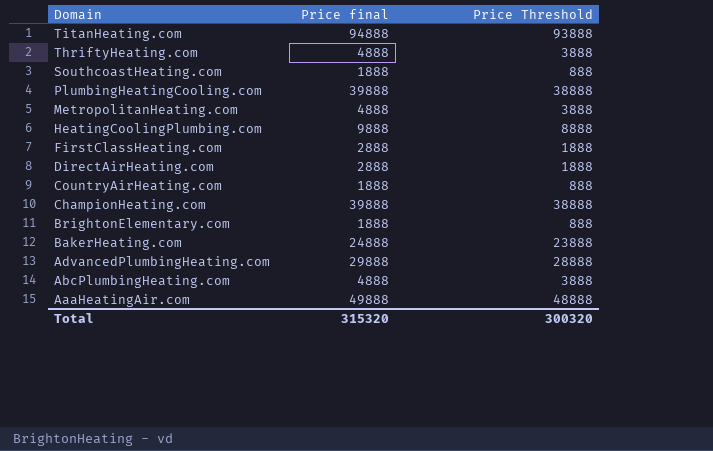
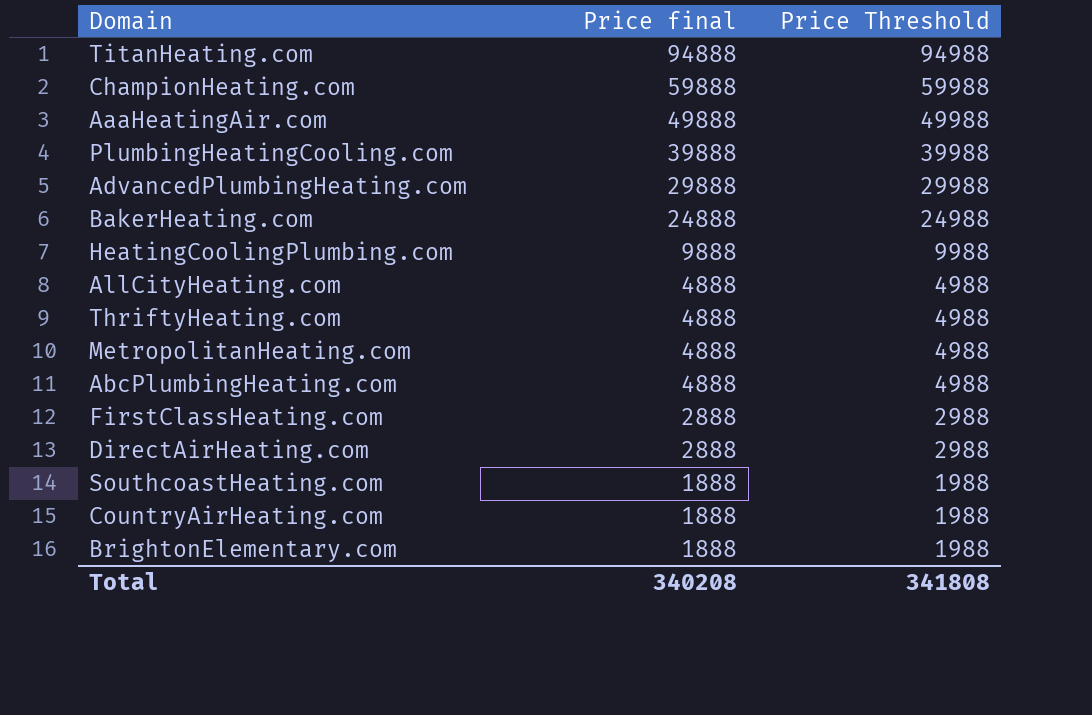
row order: Domain descending -> Price final descending
column Price Threshold | formula: [Price final] - 1000 -> [Price final] + 100
ChampionHeating.com | Price final: 39888 -> 59888
row AllCityHeating.com: none -> 4888 | 4988
Total | Price final: 315320 -> 340208
Total | Price Threshold: 300320 -> 341808

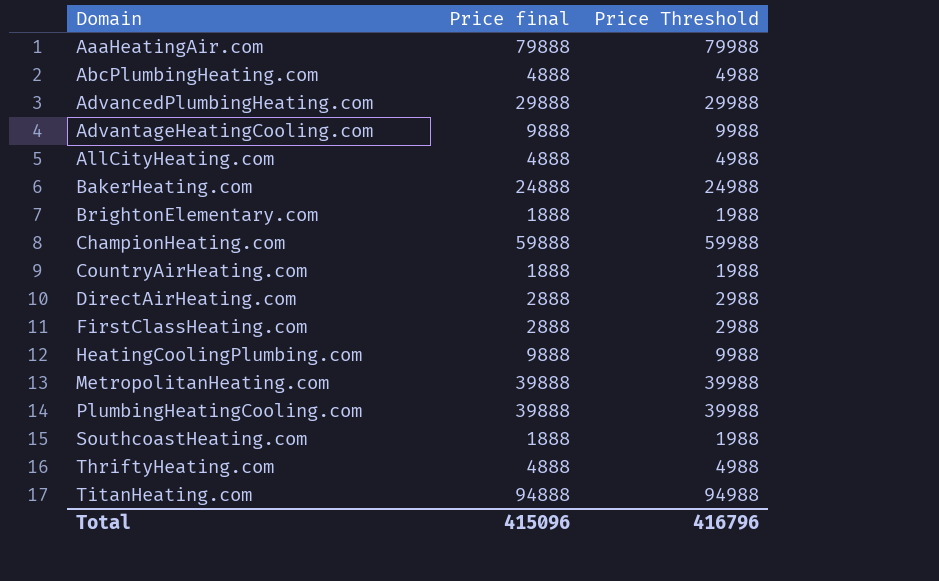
row order: Price final descending -> Domain ascending
AaaHeatingAir.com | Price final: 49888 -> 79888
AaaHeatingAir.com | Price Threshold: 49988 -> 79988
row AdvantageHeatingCooling.com: none -> 9888 | 9988
MetropolitanHeating.com | Price final: 4888 -> 39888
MetropolitanHeating.com | Price Threshold: 4988 -> 39988
Total | Price final: 340208 -> 415096
Total | Price Threshold: 341808 -> 416796

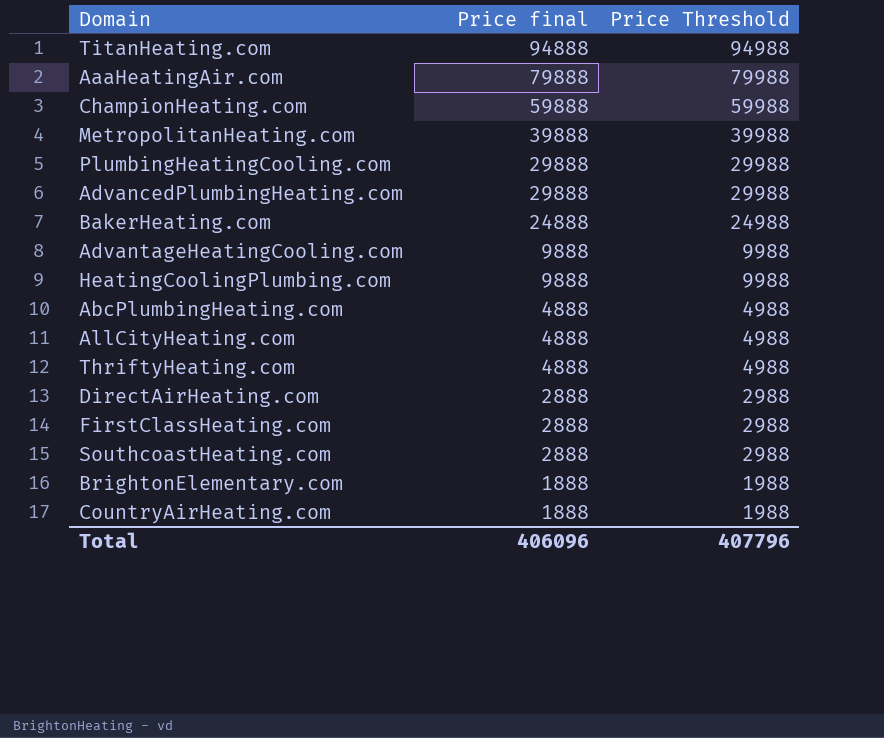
row order: Domain ascending -> Price final descending
PlumbingHeatingCooling.com | Price final: 39888 -> 29888
PlumbingHeatingCooling.com | Price Threshold: 39988 -> 29988
SouthcoastHeating.com | Price final: 1888 -> 2888
SouthcoastHeating.com | Price Threshold: 1988 -> 2988
Total | Price final: 415096 -> 406096
Total | Price Threshold: 416796 -> 407796

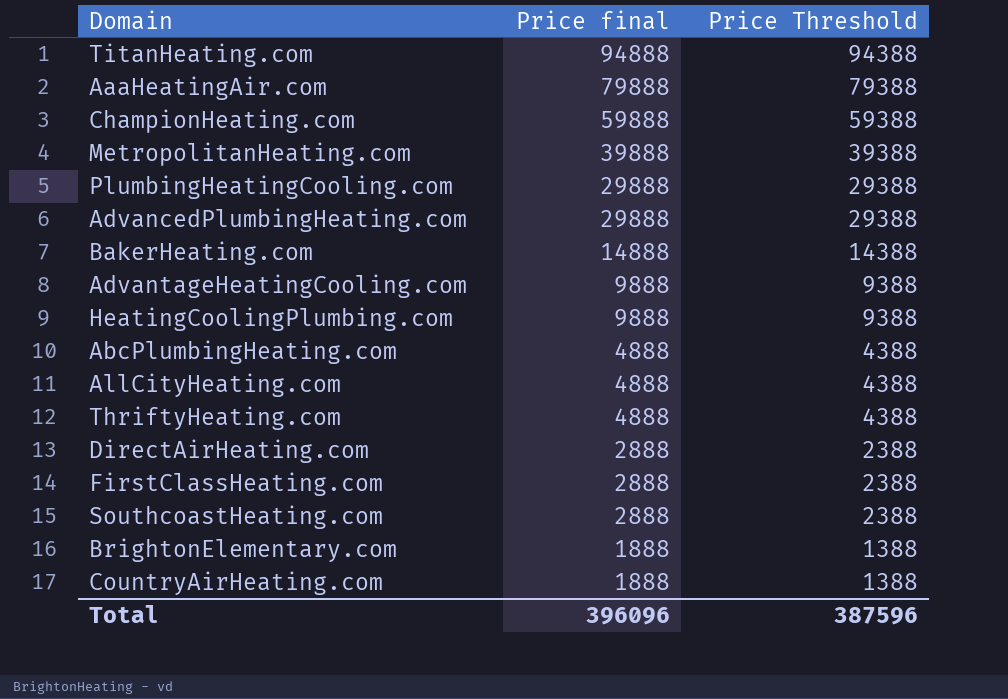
column Price Threshold | formula: [Price final] + 100 -> [Price final] - 500
BakerHeating.com | Price final: 24888 -> 14888
Total | Price final: 406096 -> 396096
Total | Price Threshold: 407796 -> 387596

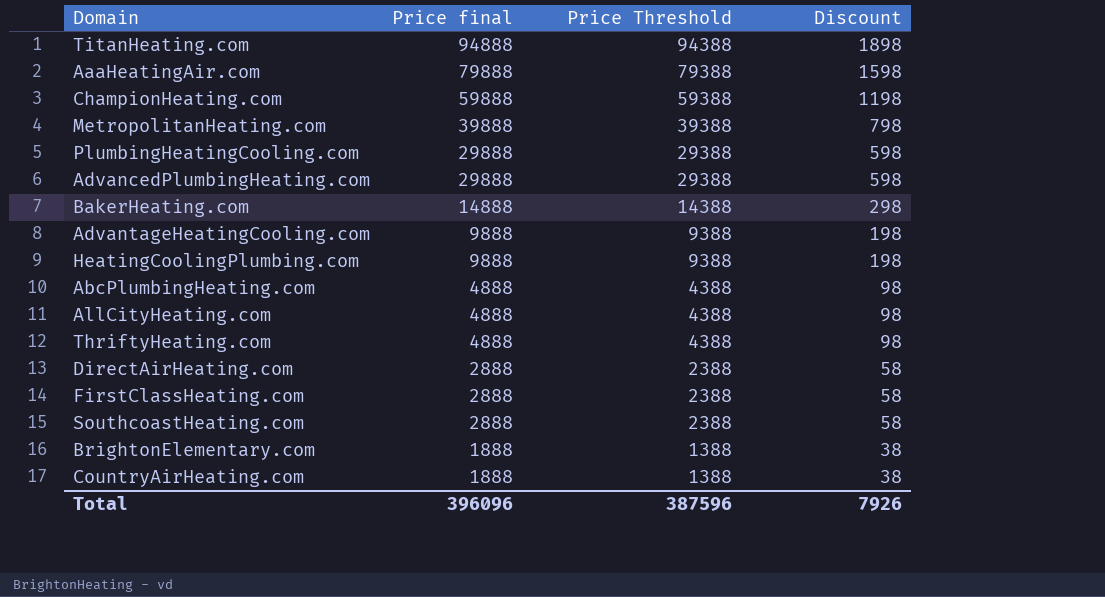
column Discount | formula: none -> [Price final] * 0.02

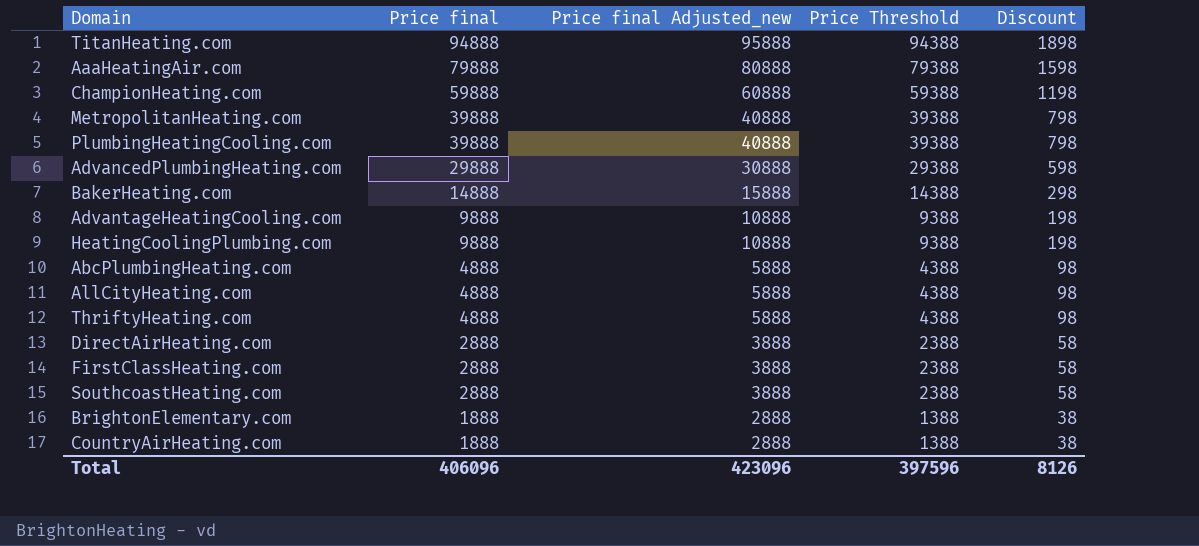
column Price final Adjusted_new | formula: none -> [Price final] + 1000
PlumbingHeatingCooling.com | Price final: 29888 -> 39888
PlumbingHeatingCooling.com | Price Threshold: 29388 -> 39388
PlumbingHeatingCooling.com | Discount: 598 -> 798
Total | Price final: 396096 -> 406096
Total | Price Threshold: 387596 -> 397596
Total | Discount: 7926 -> 8126

